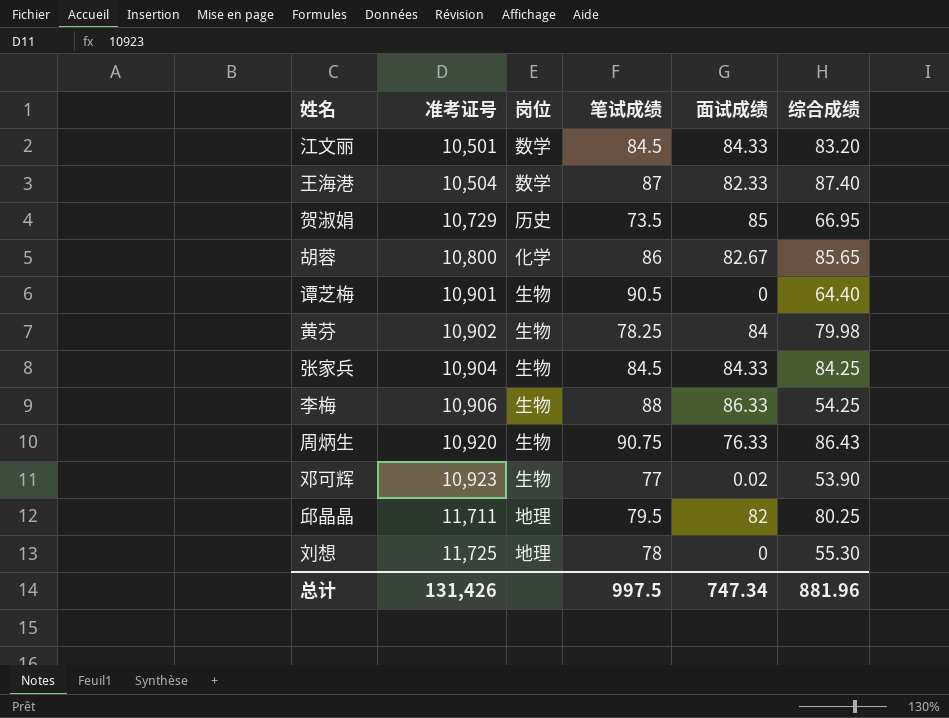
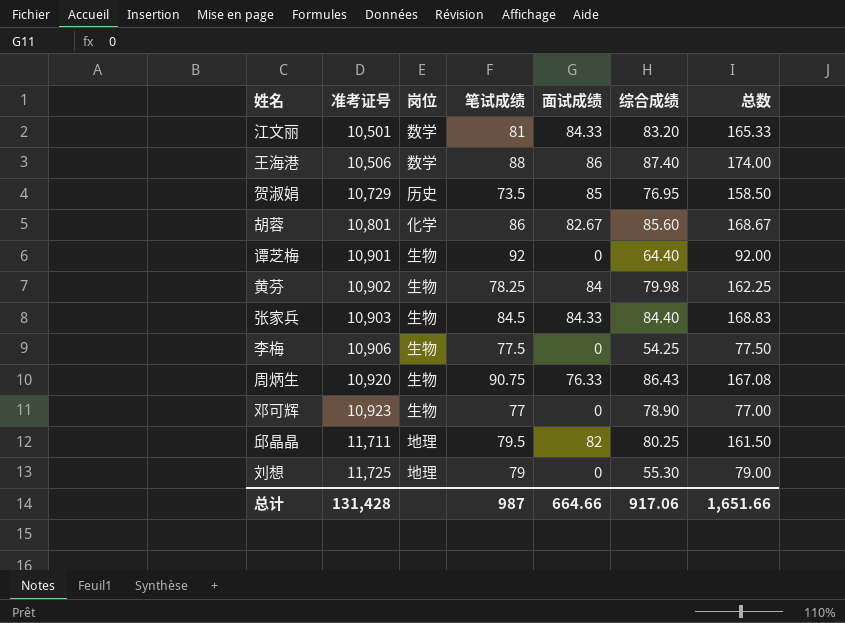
column 总数 | formula: none -> [笔试成绩] + [面试成绩]
江文丽 | 笔试成绩: 84.5 -> 81
王海港 | 准考证号: 10,504 -> 10,506
王海港 | 笔试成绩: 87 -> 88
王海港 | 面试成绩: 82.33 -> 86
贺淑娟 | 综合成绩: 66.95 -> 76.95
胡蓉 | 准考证号: 10,800 -> 10,801
胡蓉 | 综合成绩: 85.65 -> 85.60
谭芝梅 | 笔试成绩: 90.5 -> 92
张家兵 | 准考证号: 10,904 -> 10,903
张家兵 | 综合成绩: 84.25 -> 84.40
李梅 | 笔试成绩: 88 -> 77.5
李梅 | 面试成绩: 86.33 -> 0
邓可辉 | 面试成绩: 0.02 -> 0
邓可辉 | 综合成绩: 53.90 -> 78.90
刘想 | 笔试成绩: 78 -> 79
总计 | 准考证号: 131,426 -> 131,428
总计 | 笔试成绩: 997.5 -> 987
总计 | 面试成绩: 747.34 -> 664.66
总计 | 综合成绩: 881.96 -> 917.06

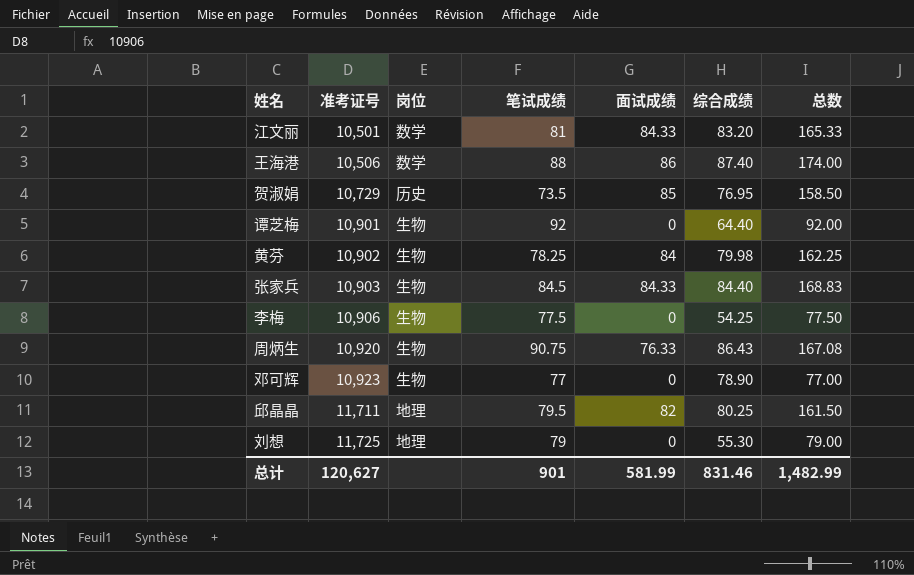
row 胡蓉: 10,801 | 化学 | 86 | 82.67 | 85.60 | 168.67 -> none
总计 | 准考证号: 131,428 -> 120,627
总计 | 笔试成绩: 987 -> 901
总计 | 面试成绩: 664.66 -> 581.99
总计 | 综合成绩: 917.06 -> 831.46
总计 | 总数: 1,651.66 -> 1,482.99

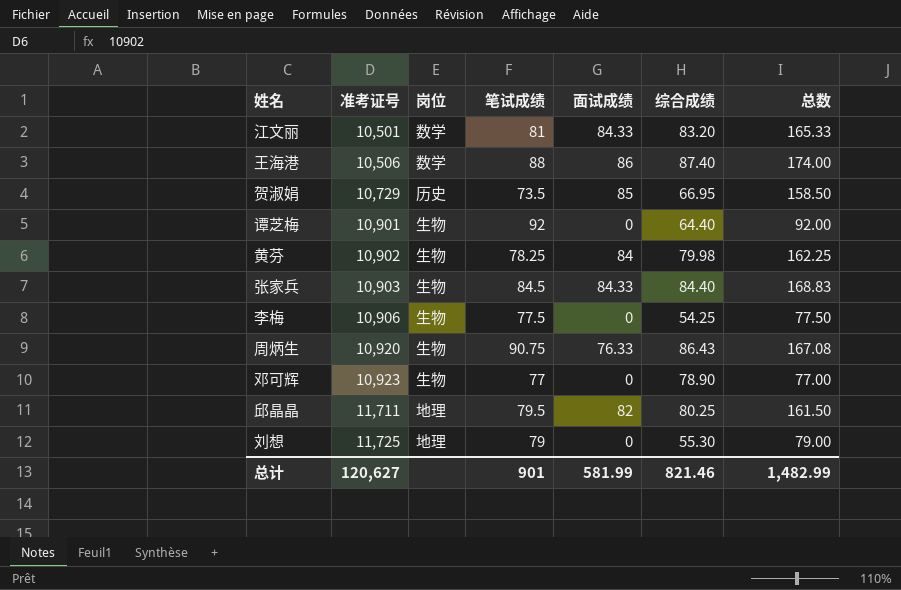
贺淑娟 | 综合成绩: 76.95 -> 66.95
总计 | 综合成绩: 831.46 -> 821.46

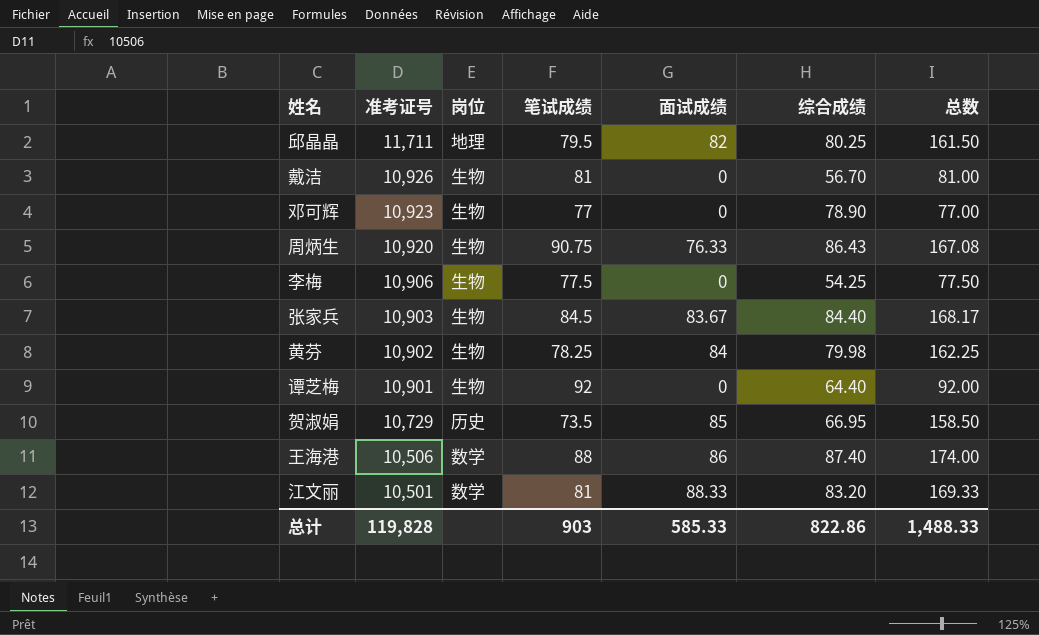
row order: 准考证号 ascending -> 准考证号 descending
row 刘想: 11,725 | 地理 | 79 | 0 | 55.30 | 79.00 -> none
row 戴洁: none -> 10,926 | 生物 | 81 | 0 | 56.70 | 81.00
张家兵 | 面试成绩: 84.33 -> 83.67
张家兵 | 总数: 168.83 -> 168.17
江文丽 | 面试成绩: 84.33 -> 88.33
江文丽 | 总数: 165.33 -> 169.33
总计 | 准考证号: 120,627 -> 119,828
总计 | 笔试成绩: 901 -> 903
总计 | 面试成绩: 581.99 -> 585.33
总计 | 综合成绩: 821.46 -> 822.86
总计 | 总数: 1,482.99 -> 1,488.33

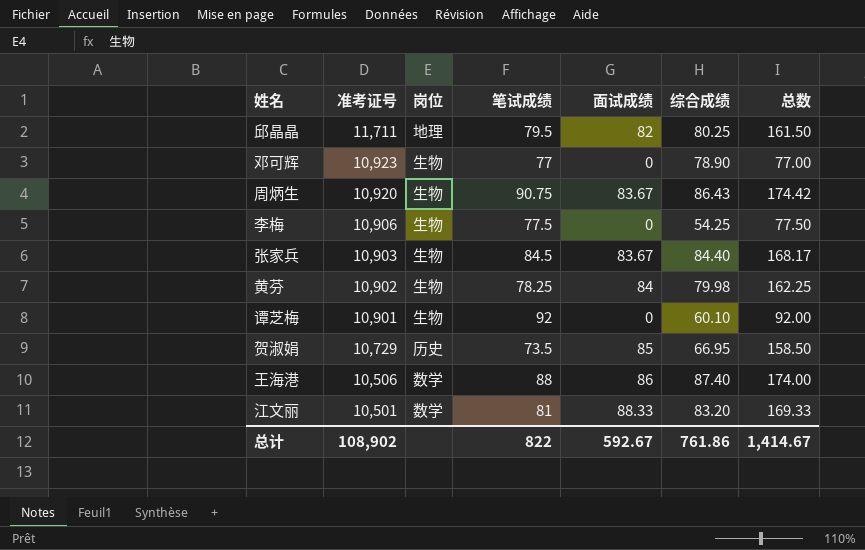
row 戴洁: 10,926 | 生物 | 81 | 0 | 56.70 | 81.00 -> none
周炳生 | 面试成绩: 76.33 -> 83.67
周炳生 | 总数: 167.08 -> 174.42
谭芝梅 | 综合成绩: 64.40 -> 60.10
总计 | 准考证号: 119,828 -> 108,902
总计 | 笔试成绩: 903 -> 822
总计 | 面试成绩: 585.33 -> 592.67
总计 | 综合成绩: 822.86 -> 761.86
总计 | 总数: 1,488.33 -> 1,414.67

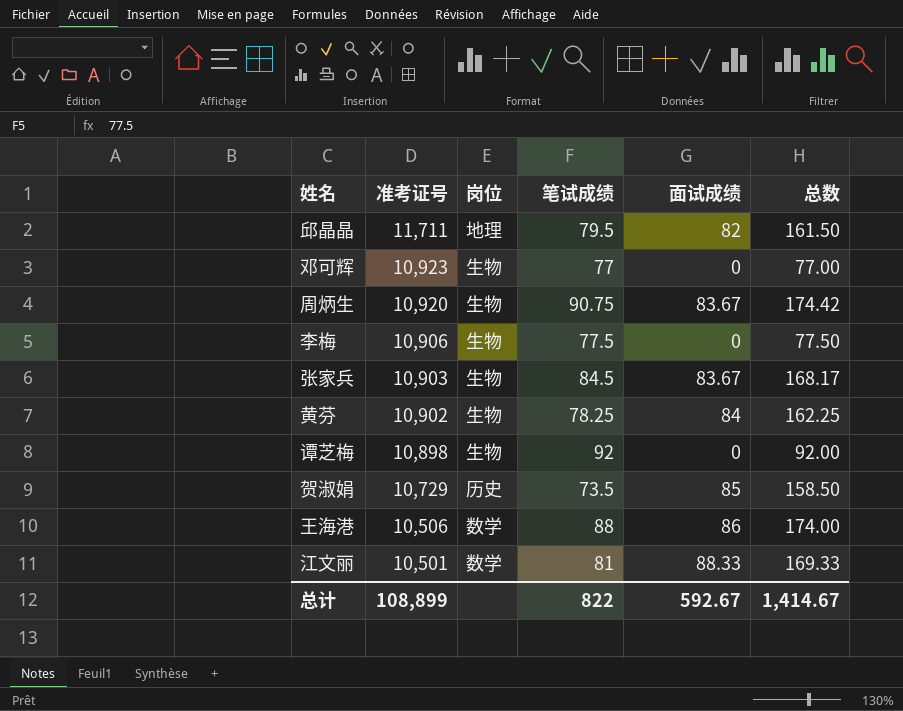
column 综合成绩 | position: 6 -> none
谭芝梅 | 准考证号: 10,901 -> 10,898
总计 | 准考证号: 108,902 -> 108,899

